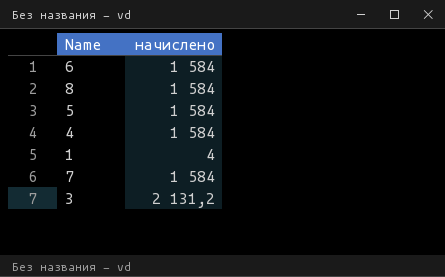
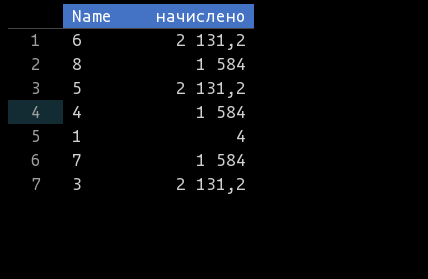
6 | начислено: 1 584 -> 2 131,2
5 | начислено: 1 584 -> 2 131,2

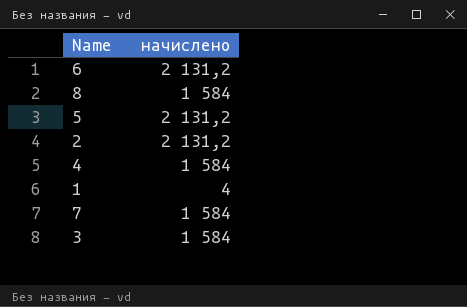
row 2: none -> 2 131,2
3 | начислено: 2 131,2 -> 1 584

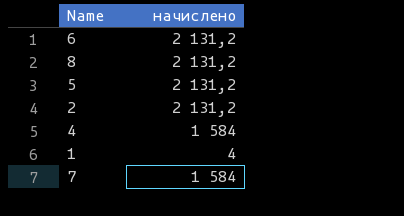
row 3: 1 584 -> none
8 | начислено: 1 584 -> 2 131,2

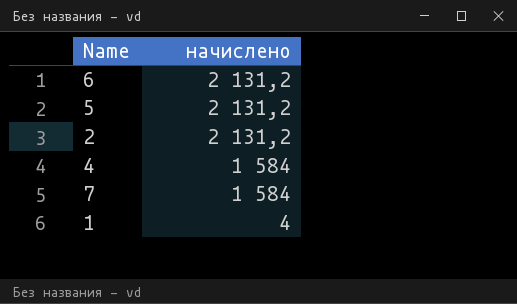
row order: none -> начислено descending
row 8: 2 131,2 -> none

